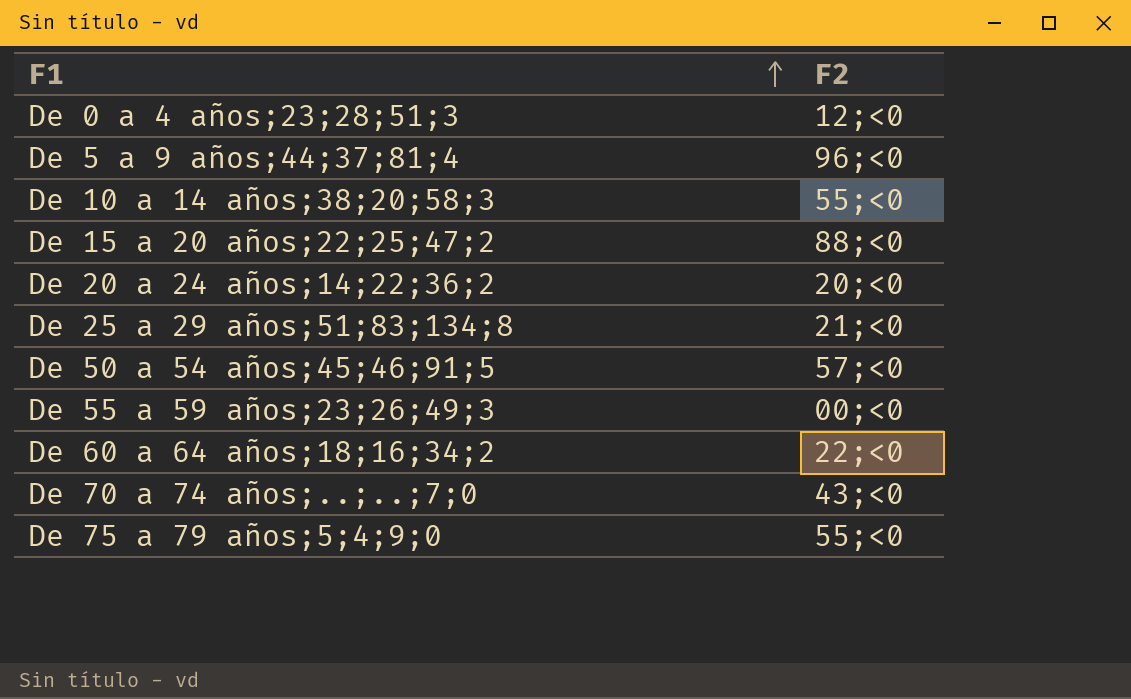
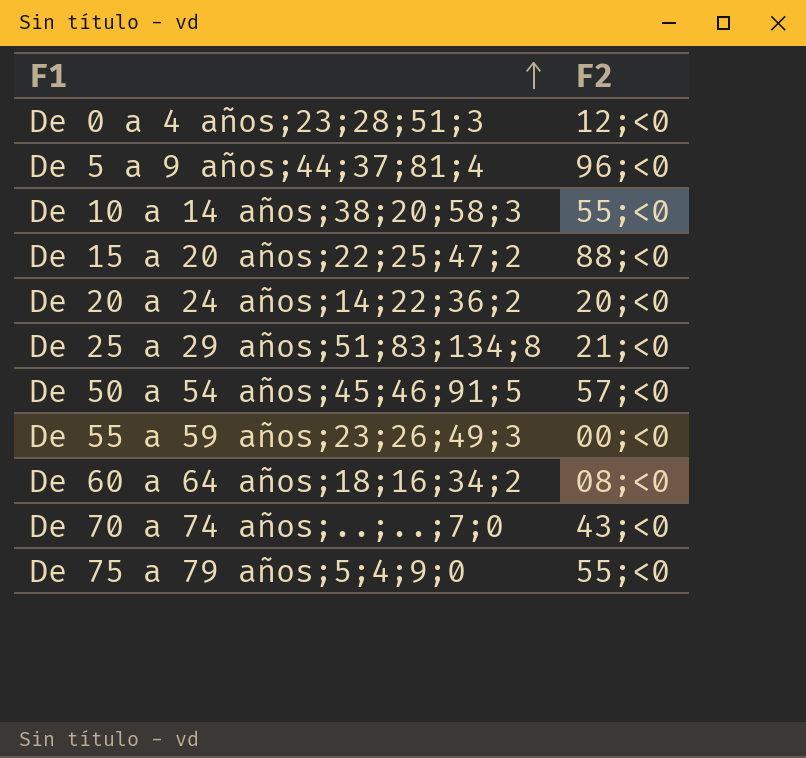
De 60 a 64 años;18;16;34;2 | F2: 22;<0 -> 08;<0

